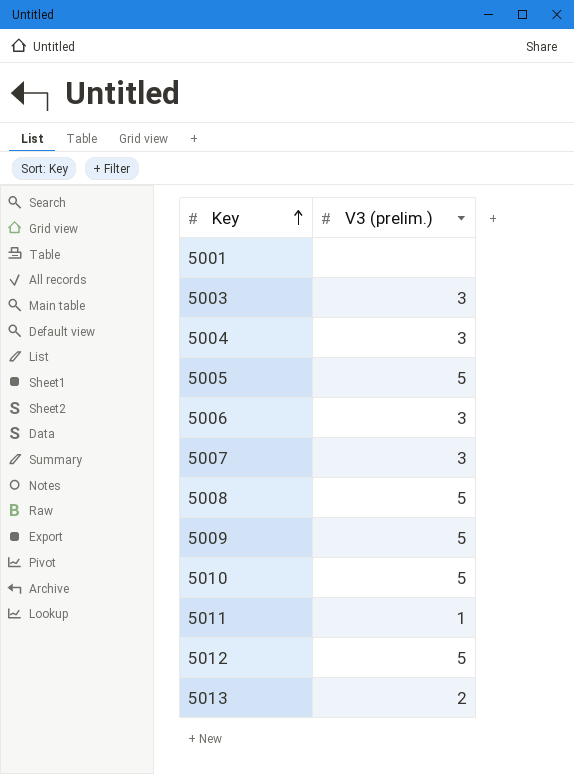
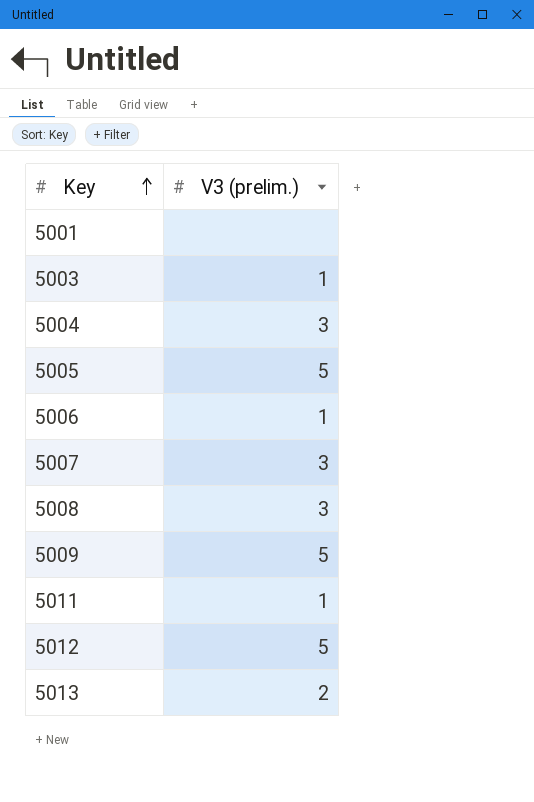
row 5010: 5 -> none
5003 | V3 (prelim.): 3 -> 1
5006 | V3 (prelim.): 3 -> 1
5008 | V3 (prelim.): 5 -> 3

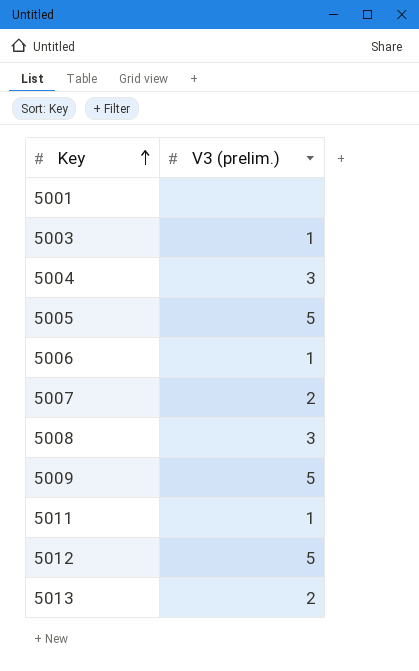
5007 | V3 (prelim.): 3 -> 2

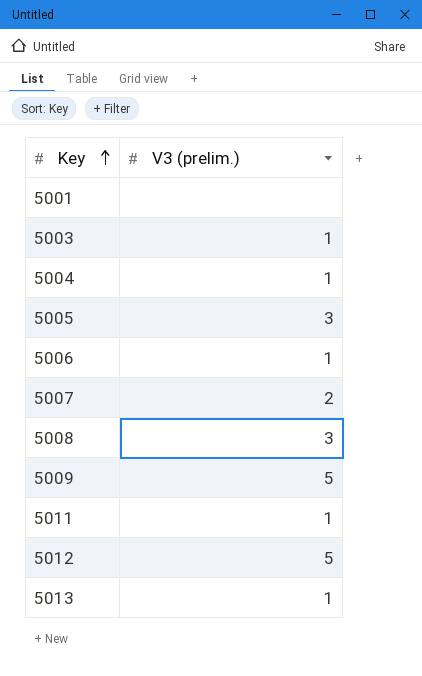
5004 | V3 (prelim.): 3 -> 1
5005 | V3 (prelim.): 5 -> 3
5013 | V3 (prelim.): 2 -> 1

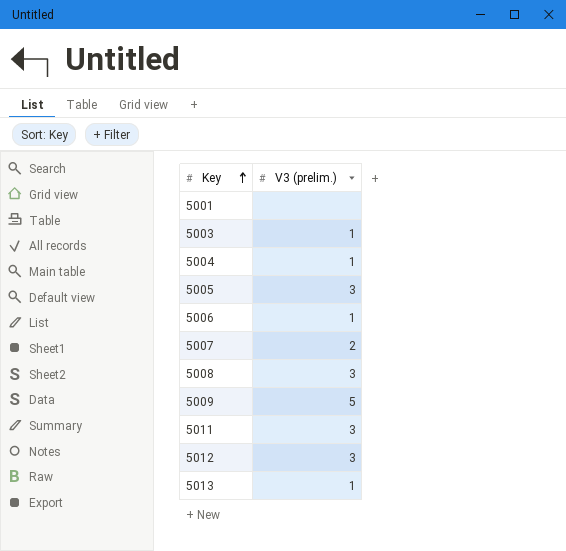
5011 | V3 (prelim.): 1 -> 3
5012 | V3 (prelim.): 5 -> 3

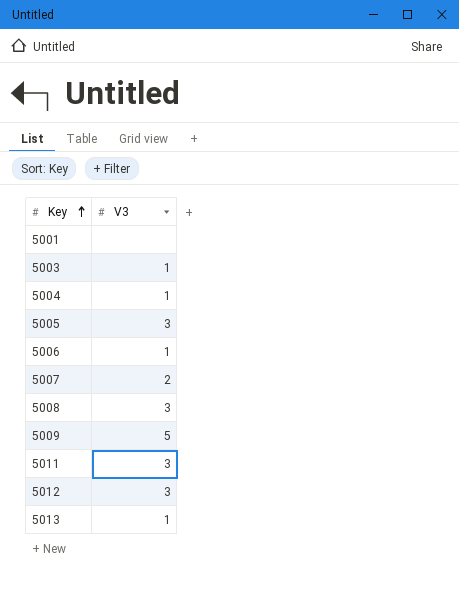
column name: V3 (prelim.) -> V3

